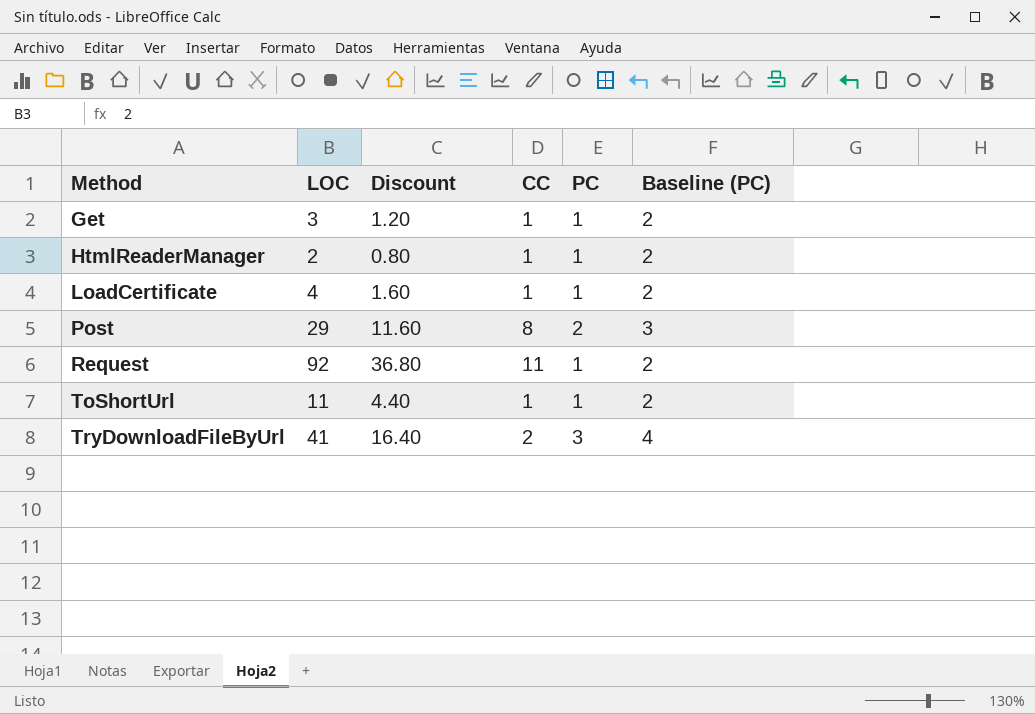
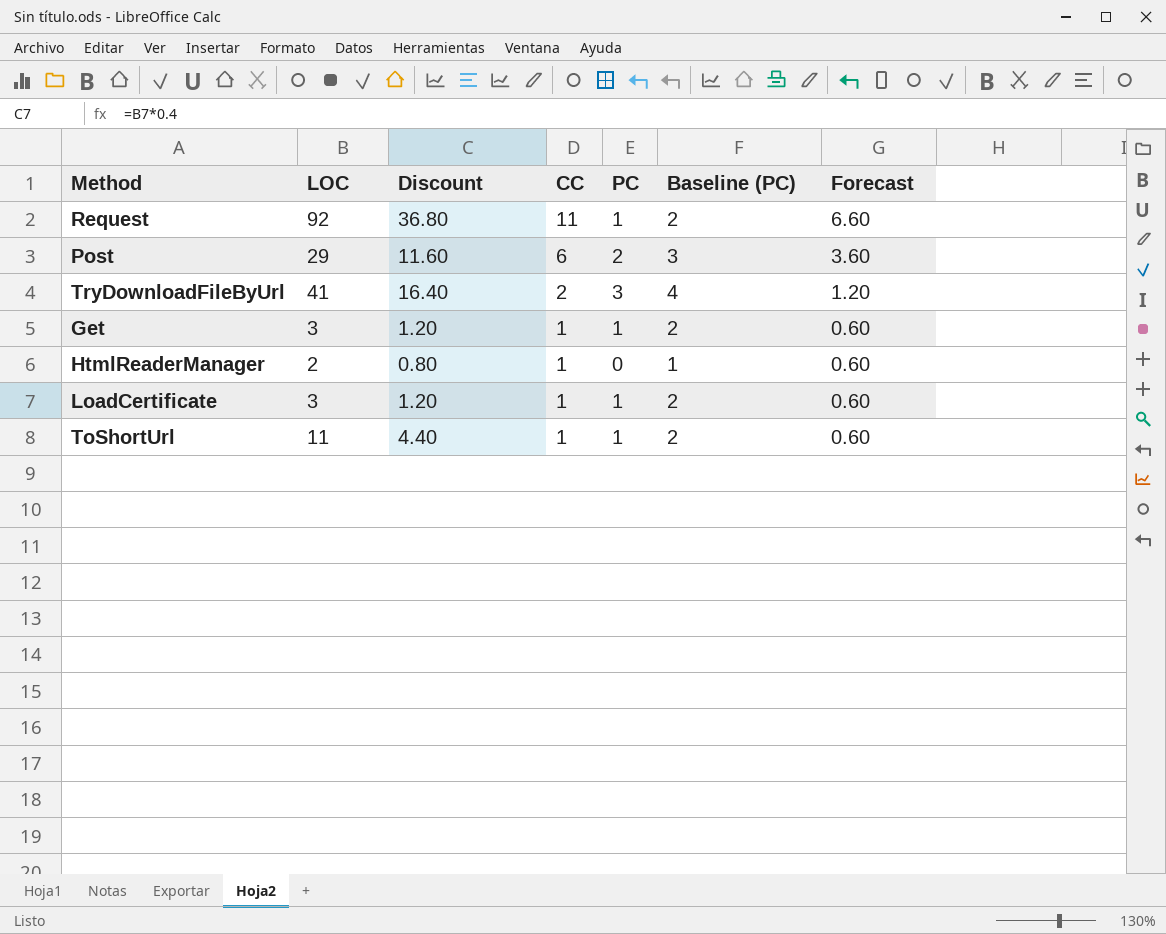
row order: Method ascending -> CC descending
column Forecast | formula: none -> [CC] * 0.6
Post | CC: 8 -> 6
HtmlReaderManager | PC: 1 -> 0
HtmlReaderManager | Baseline (PC): 2 -> 1
LoadCertificate | LOC: 4 -> 3
LoadCertificate | Discount: 1.60 -> 1.20

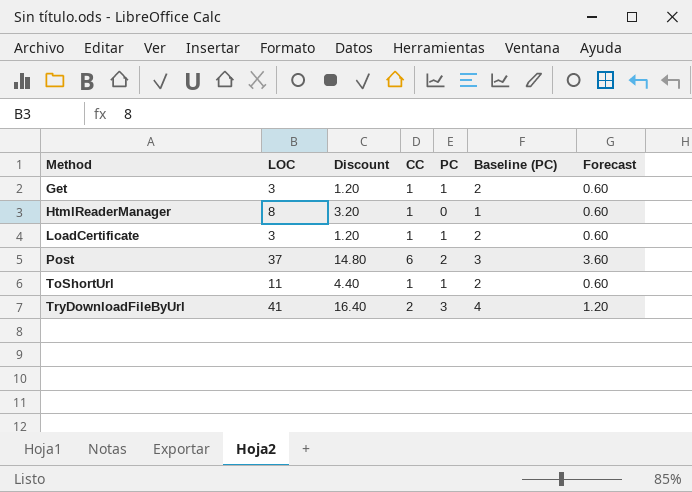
row order: CC descending -> Method ascending
row Request: 92 | 36.80 | 11 | 1 | 2 | 6.60 -> none
HtmlReaderManager | LOC: 2 -> 8
HtmlReaderManager | Discount: 0.80 -> 3.20
Post | LOC: 29 -> 37
Post | Discount: 11.60 -> 14.80

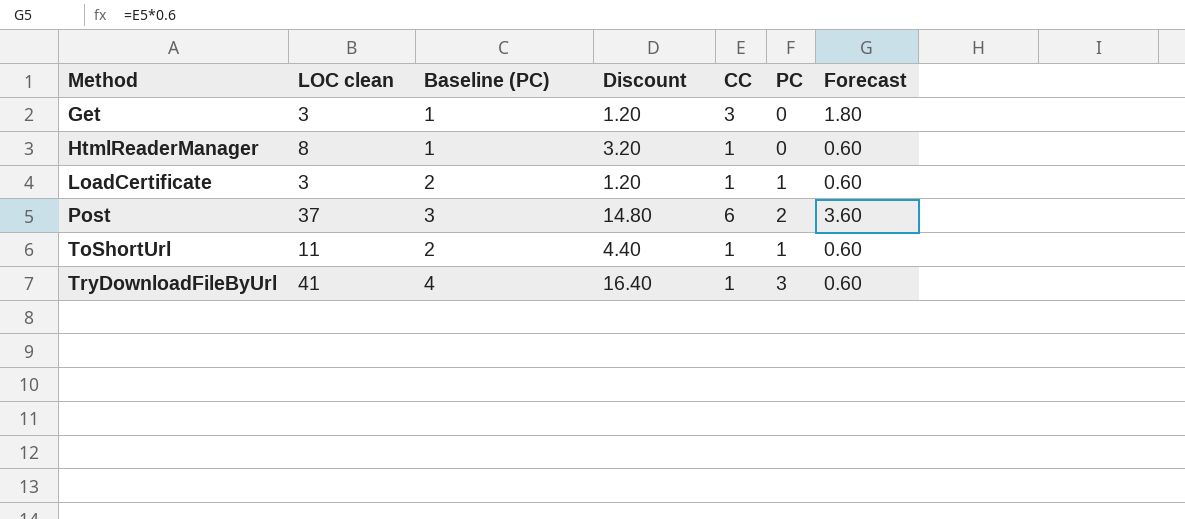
column name: LOC -> LOC clean
column Baseline (PC) | position: 6 -> 3
Get | Baseline (PC): 2 -> 1
Get | CC: 1 -> 3
Get | PC: 1 -> 0
Get | Forecast: 0.60 -> 1.80
TryDownloadFileByUrl | CC: 2 -> 1
TryDownloadFileByUrl | Forecast: 1.20 -> 0.60

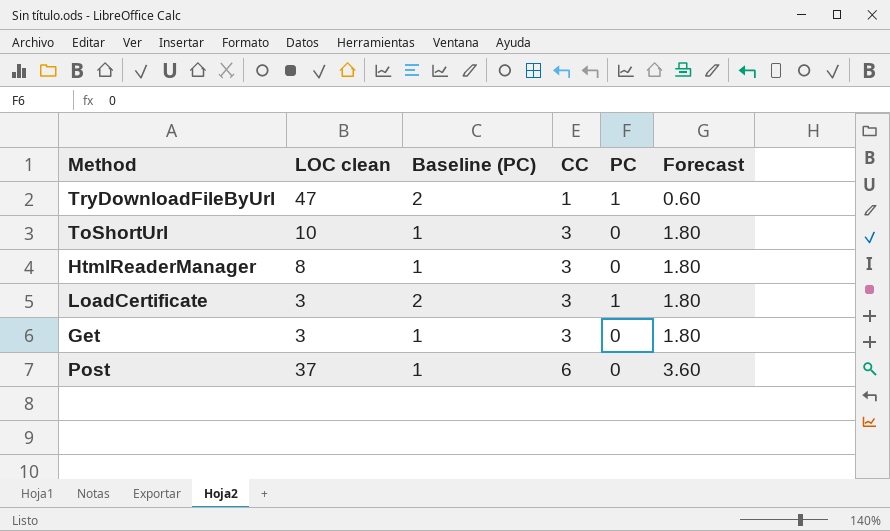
row order: Method ascending -> CC ascending
column Discount | formula: [LOC clean] * 0.4 -> none
TryDownloadFileByUrl | LOC clean: 41 -> 47
TryDownloadFileByUrl | Baseline (PC): 4 -> 2
TryDownloadFileByUrl | PC: 3 -> 1
ToShortUrl | LOC clean: 11 -> 10
ToShortUrl | Baseline (PC): 2 -> 1
ToShortUrl | CC: 1 -> 3
ToShortUrl | PC: 1 -> 0
ToShortUrl | Forecast: 0.60 -> 1.80
HtmlReaderManager | CC: 1 -> 3
HtmlReaderManager | Forecast: 0.60 -> 1.80
LoadCertificate | CC: 1 -> 3
LoadCertificate | Forecast: 0.60 -> 1.80
Post | Baseline (PC): 3 -> 1
Post | PC: 2 -> 0

